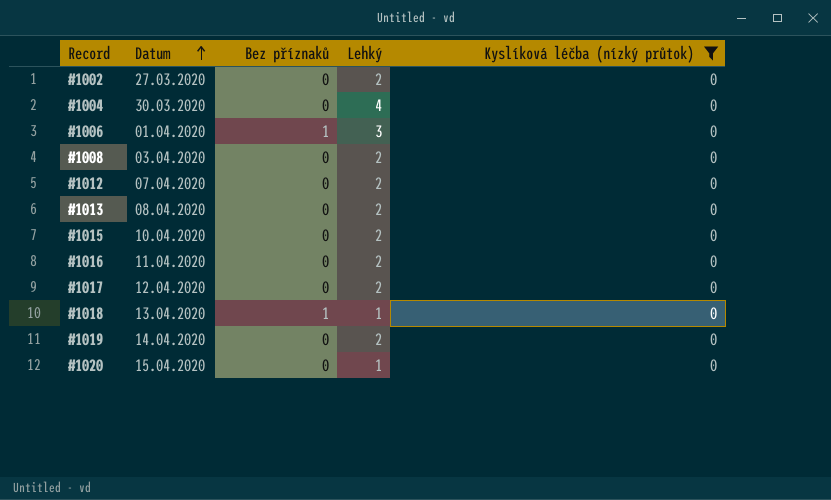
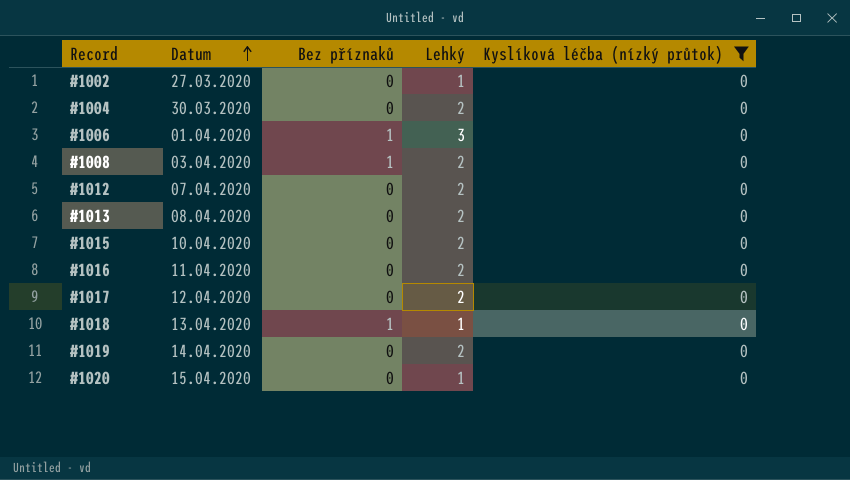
#1002 | Lehký: 2 -> 1
#1004 | Lehký: 4 -> 2
#1008 | Bez příznaků: 0 -> 1

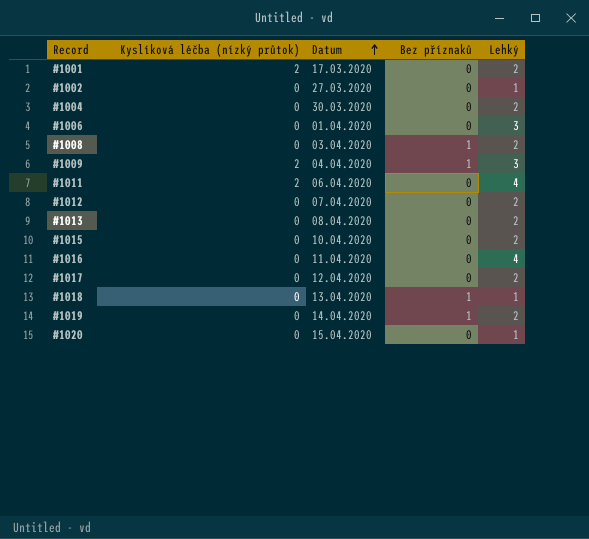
filter: Kyslíková léčba (nízký průtok) = 0 -> none
column Kyslíková léčba (nízký průtok) | position: 5 -> 2
#1006 | Bez příznaků: 1 -> 0
#1016 | Lehký: 2 -> 4
#1019 | Bez příznaků: 0 -> 1

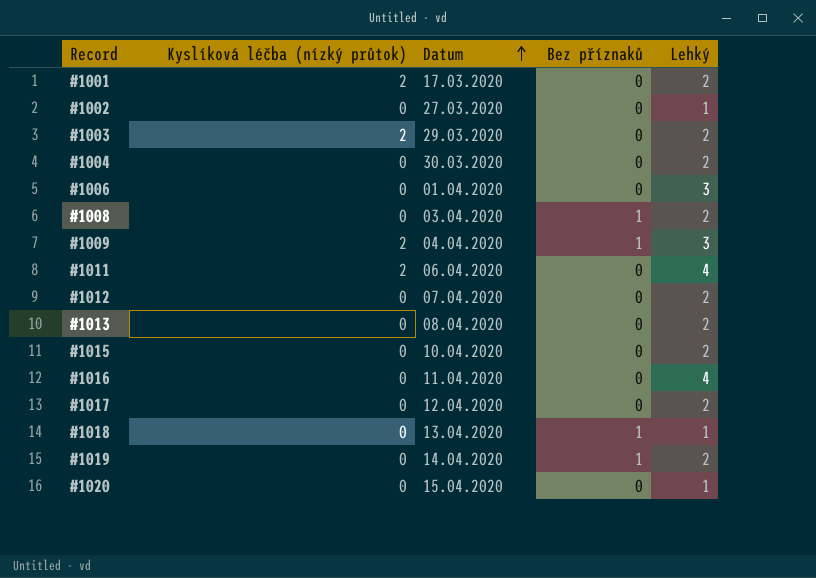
row #1003: none -> 2 | 29.03.2020 | 0 | 2

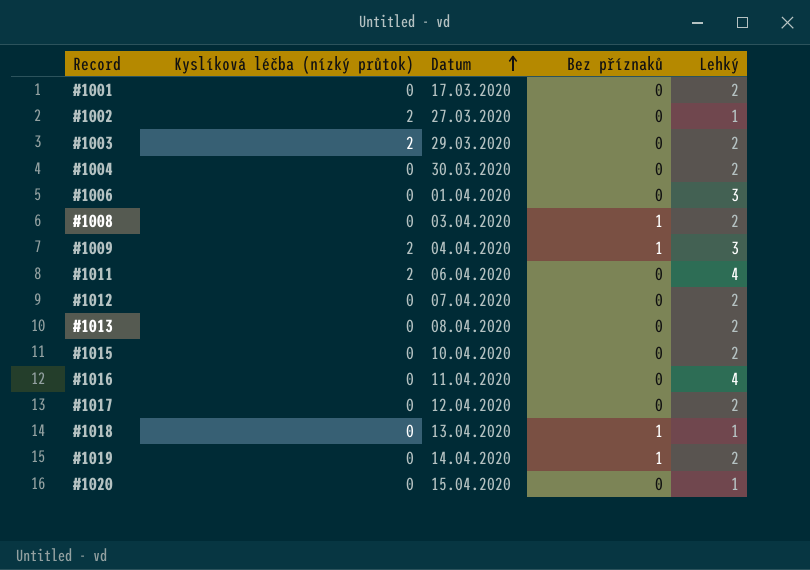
#1001 | Kyslíková léčba (nízký průtok): 2 -> 0
#1002 | Kyslíková léčba (nízký průtok): 0 -> 2

